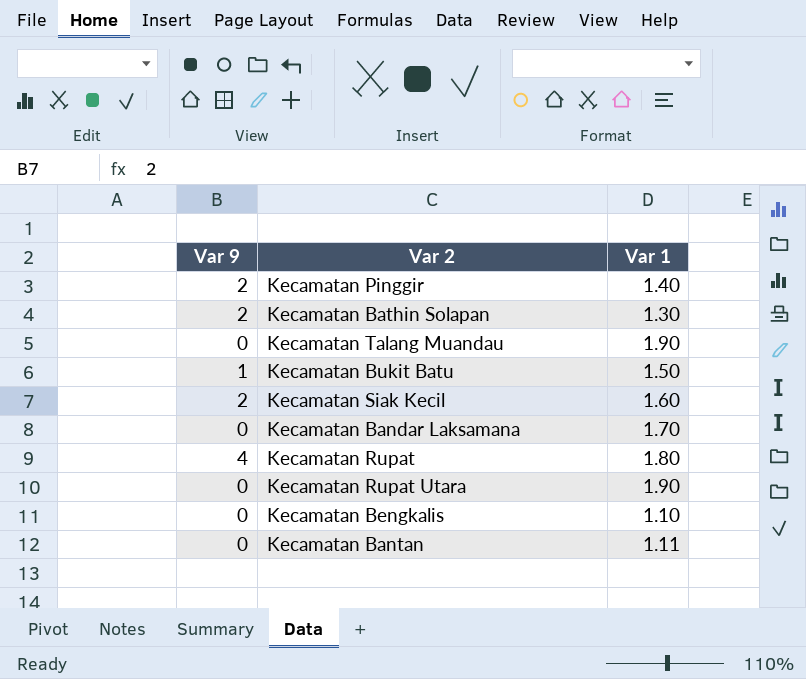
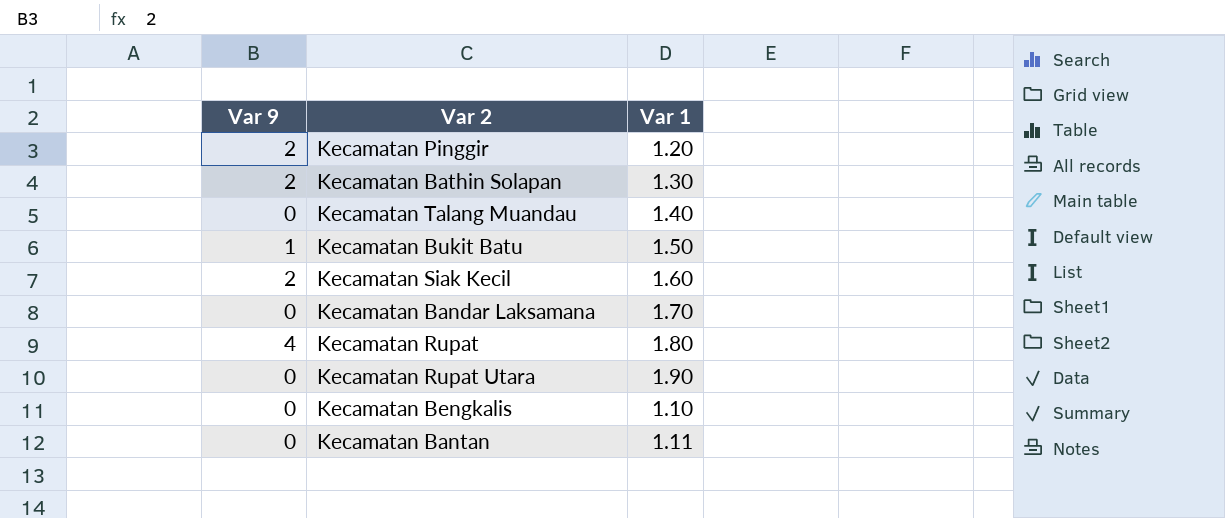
Kecamatan Pinggir | Var 1: 1.40 -> 1.20
Kecamatan Talang Muandau | Var 1: 1.90 -> 1.40

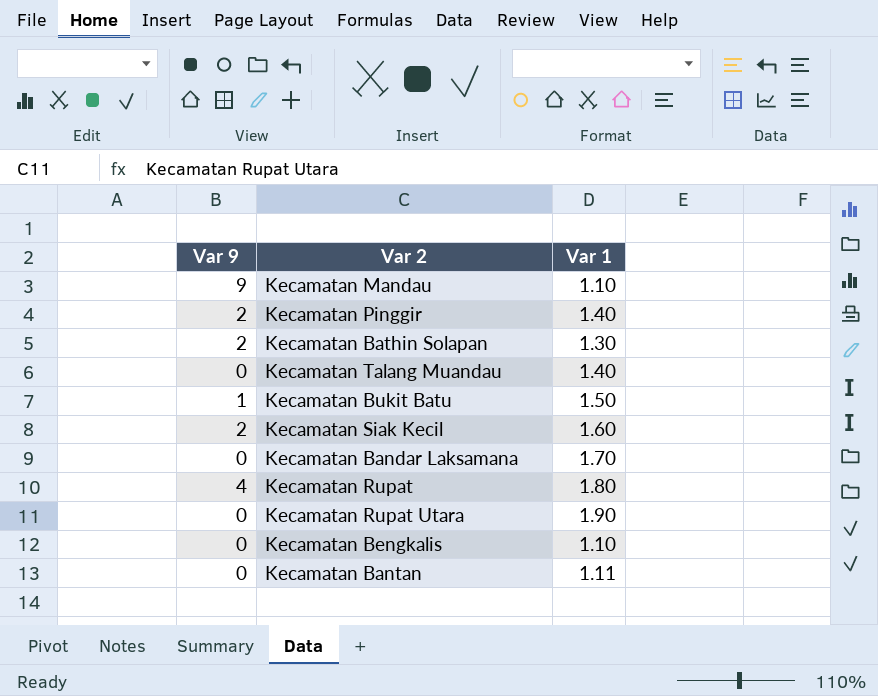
row Kecamatan Mandau: none -> 9 | 1.10
Kecamatan Pinggir | Var 1: 1.20 -> 1.40

